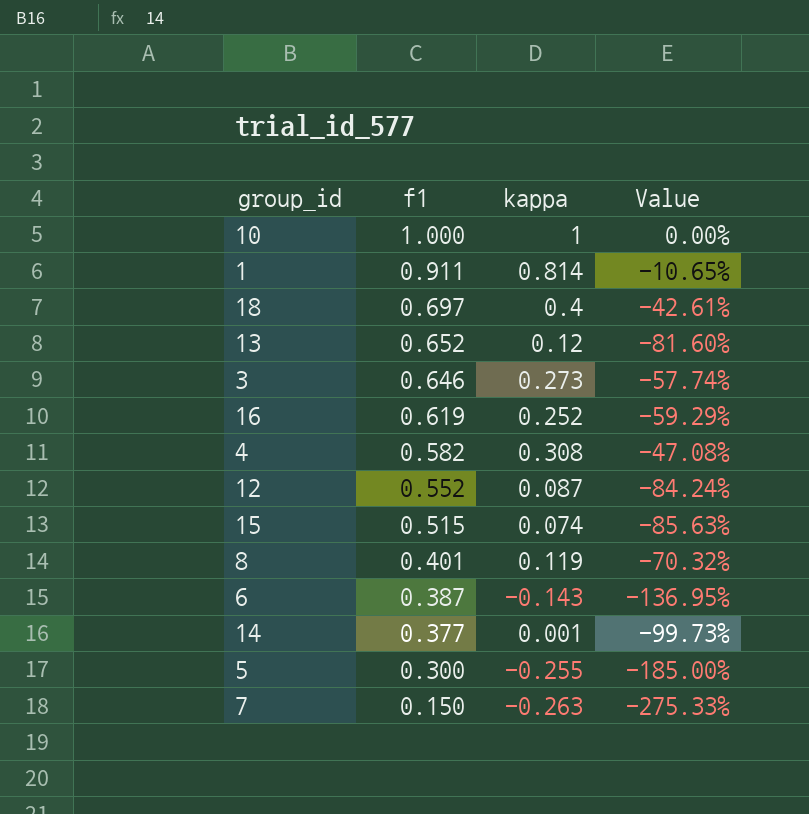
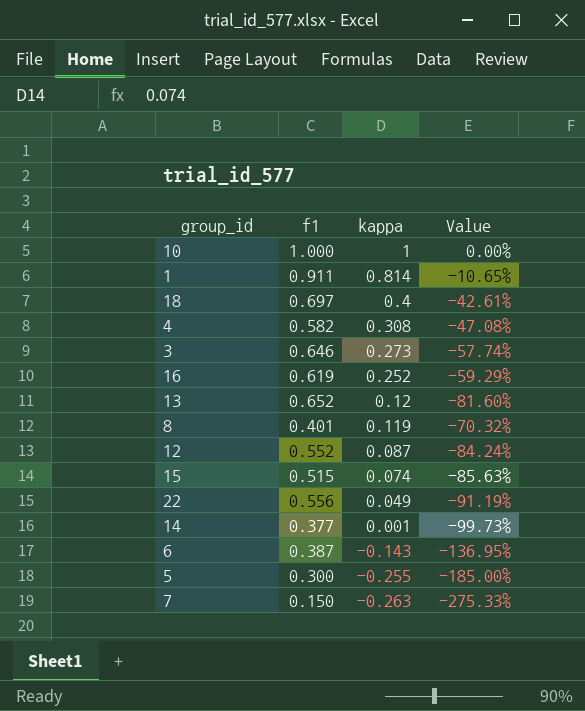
row order: f1 descending -> kappa descending
row 22: none -> 0.556 | 0.049 | -91.19%

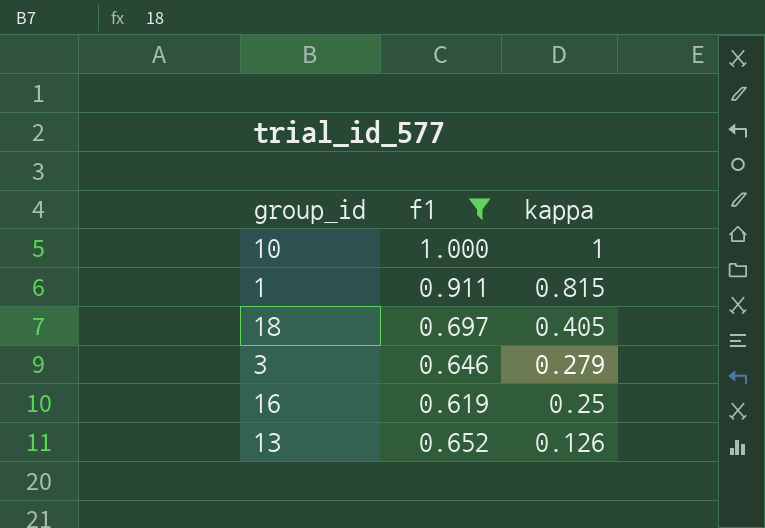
filter: none -> f1 >= 0.619
column Value | formula: ([kappa] - [f1]) / [f1] -> none
1 | kappa: 0.814 -> 0.815
18 | kappa: 0.4 -> 0.405
3 | kappa: 0.273 -> 0.279
16 | kappa: 0.252 -> 0.25
13 | kappa: 0.12 -> 0.126

